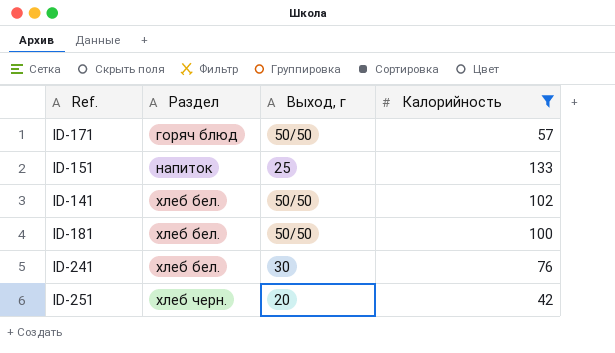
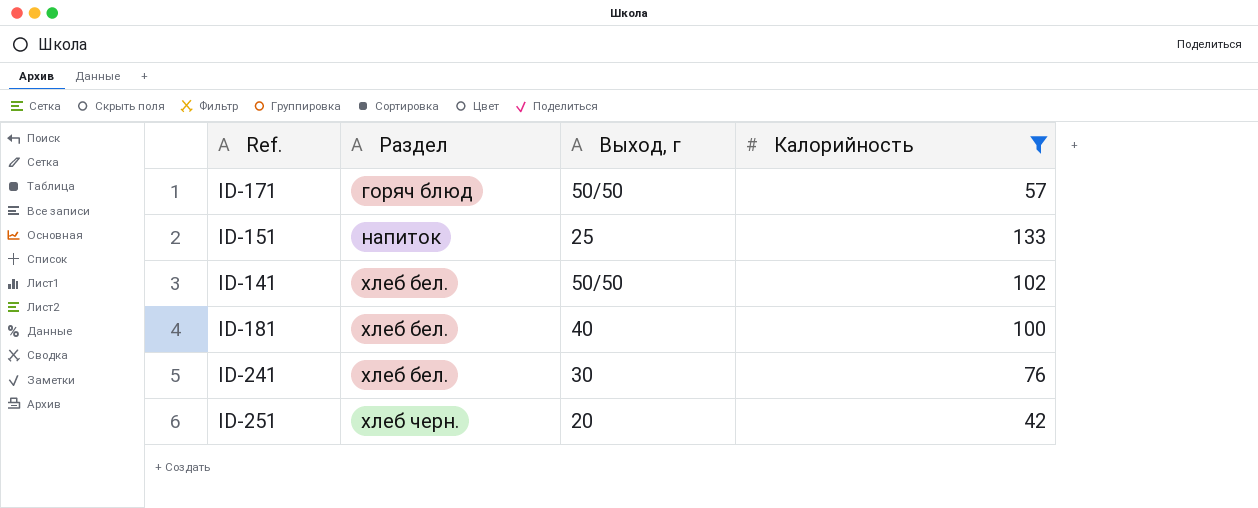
ID-181 | Выход, г: 50/50 -> 40

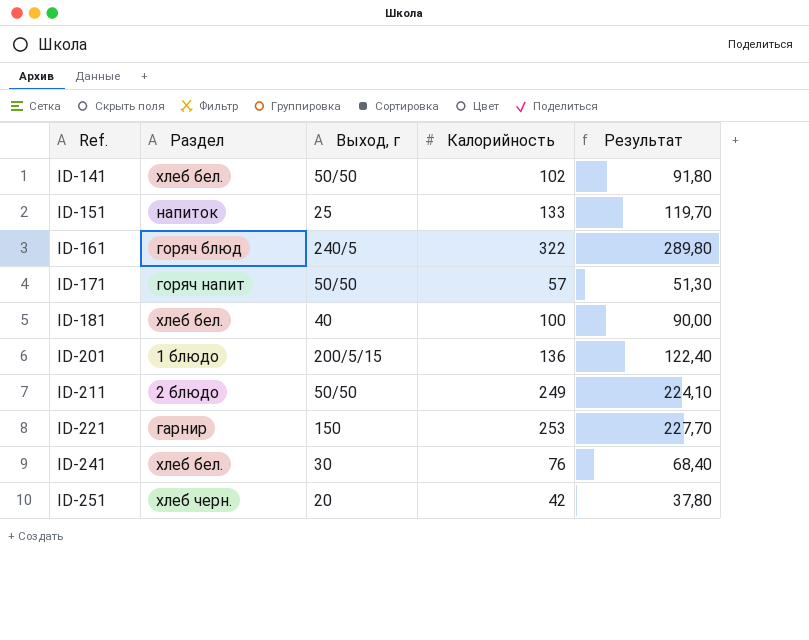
filter: Калорийность <= 133 -> none
row order: Раздел ascending -> Ref. ascending
column Результат | formula: none -> [Калорийность] * 0,9
ID-171 | Раздел: горяч блюд -> горяч напит

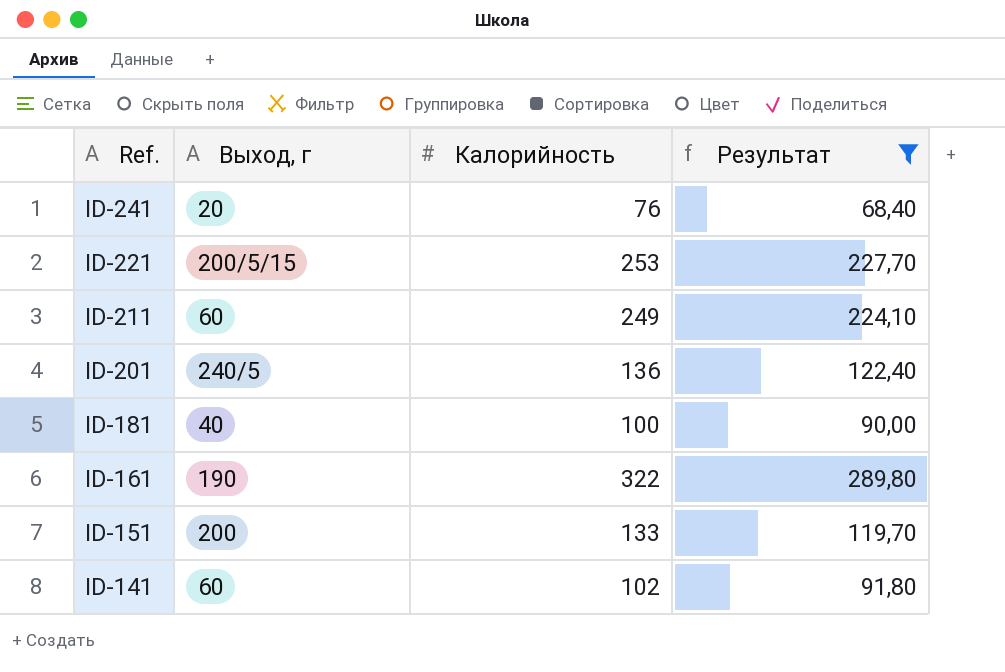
filter: none -> Результат >= 68,40
row order: Ref. ascending -> Ref. descending
column Раздел | position: 2 -> none
ID-241 | Выход, г: 30 -> 20
ID-221 | Выход, г: 150 -> 200/5/15
ID-211 | Выход, г: 50/50 -> 60
ID-201 | Выход, г: 200/5/15 -> 240/5
ID-161 | Выход, г: 240/5 -> 190
ID-151 | Выход, г: 25 -> 200
ID-141 | Выход, г: 50/50 -> 60

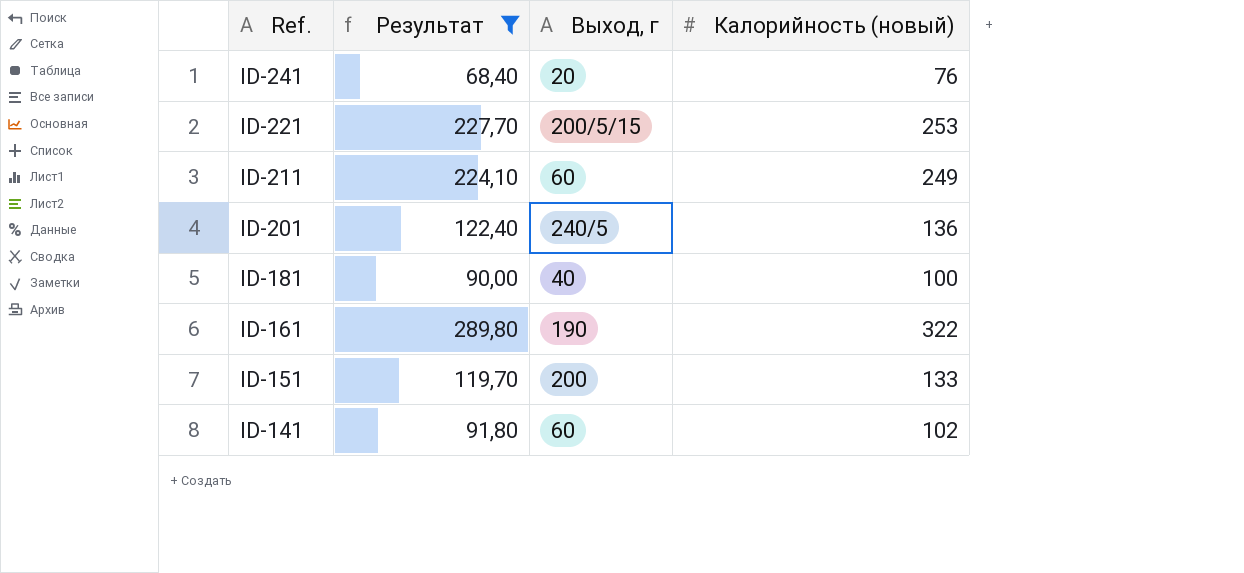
column Результат | position: 4 -> 2
column name: Калорийность -> Калорийность (новый)

